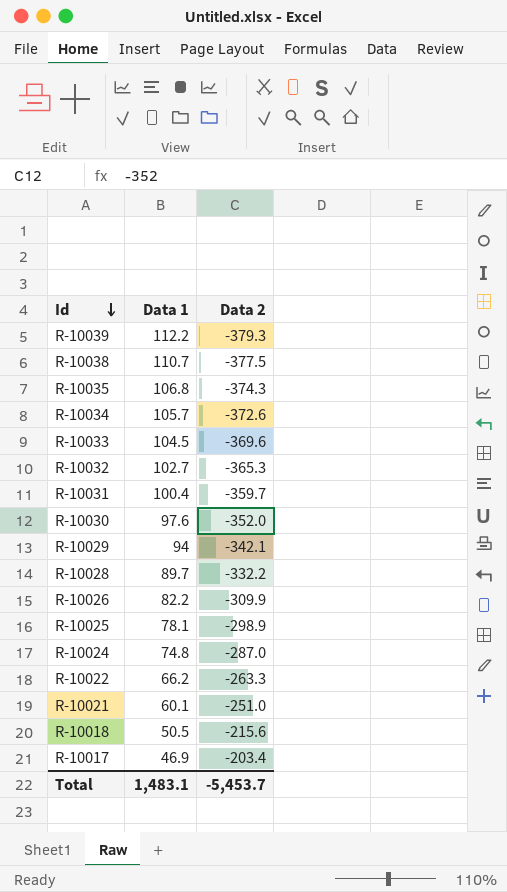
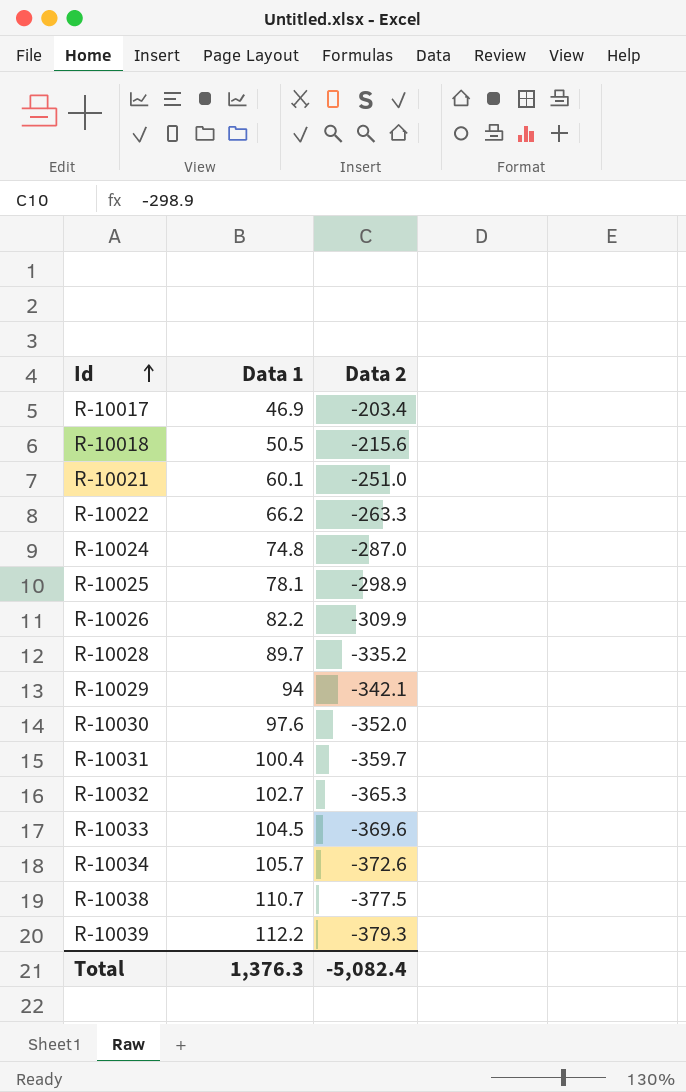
row order: Id descending -> Id ascending
row R-10035: 106.8 | -374.3 -> none
R-10028 | Data 2: -332.2 -> -335.2
Total | Data 1: 1,483.1 -> 1,376.3
Total | Data 2: -5,453.7 -> -5,082.4

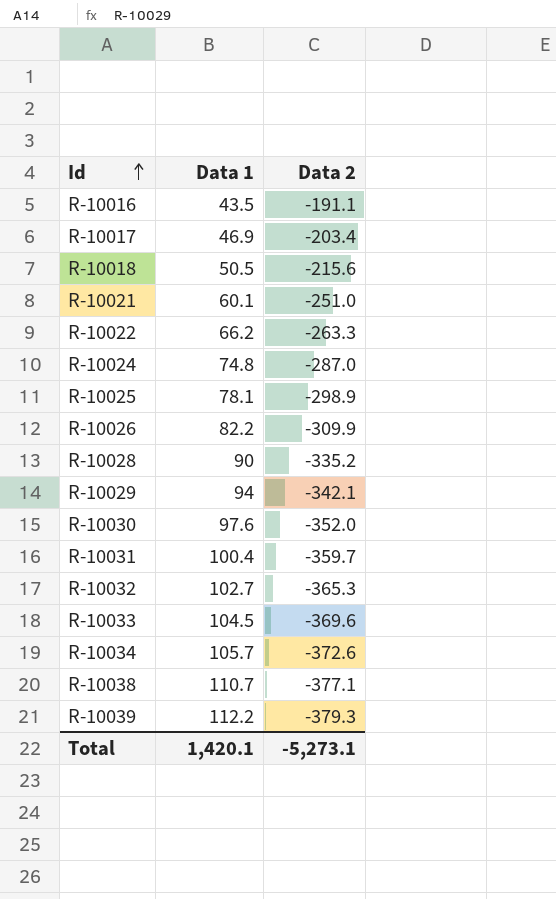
row R-10016: none -> 43.5 | -191.1
R-10028 | Data 1: 89.7 -> 90
R-10038 | Data 2: -377.5 -> -377.1
Total | Data 1: 1,376.3 -> 1,420.1
Total | Data 2: -5,082.4 -> -5,273.1

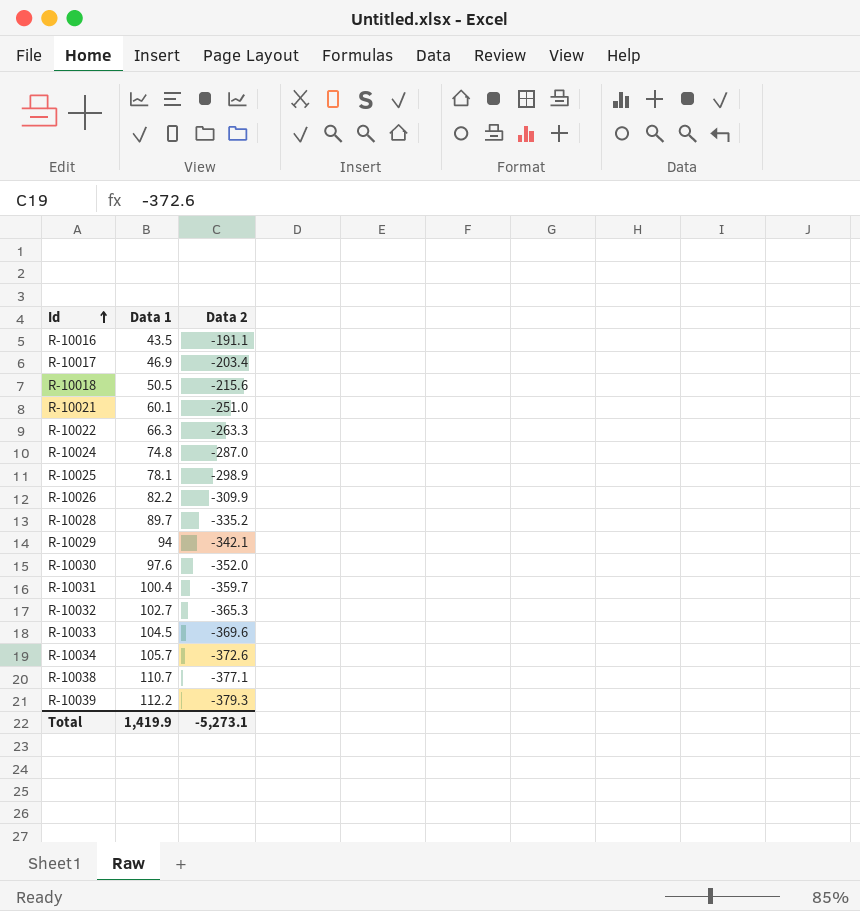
R-10022 | Data 1: 66.2 -> 66.3
R-10028 | Data 1: 90 -> 89.7
Total | Data 1: 1,420.1 -> 1,419.9

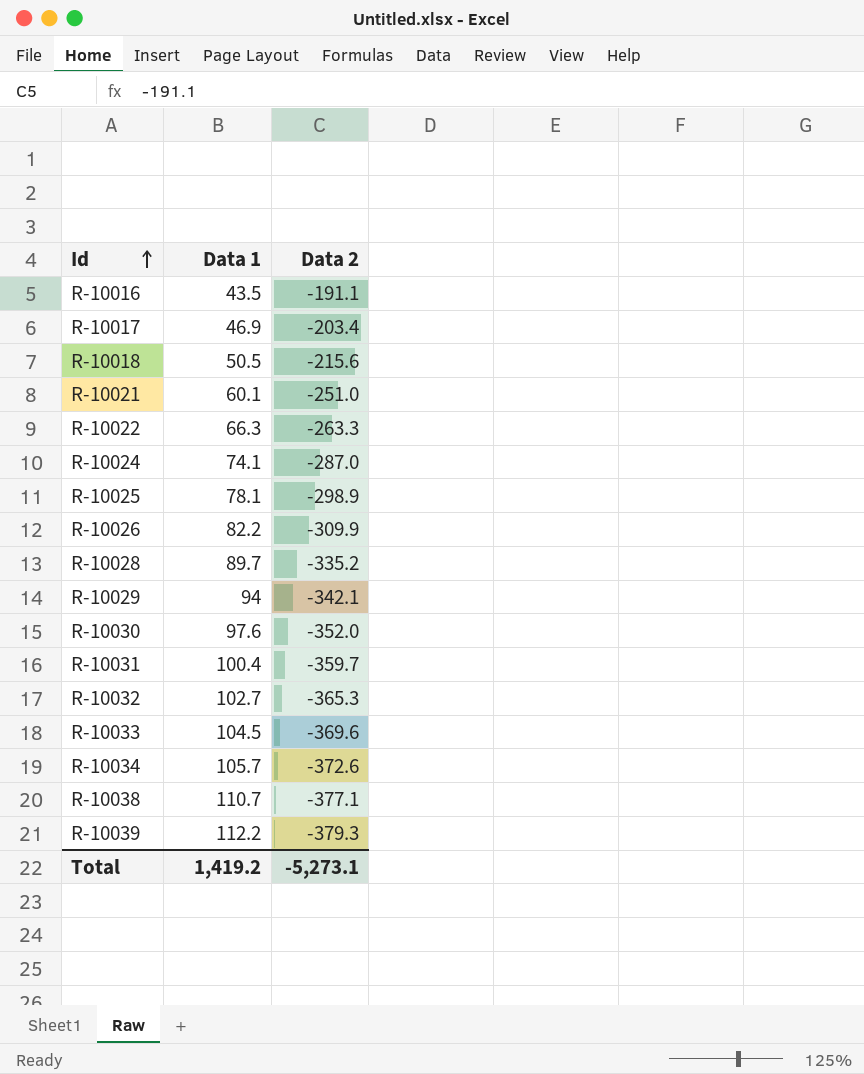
R-10024 | Data 1: 74.8 -> 74.1
Total | Data 1: 1,419.9 -> 1,419.2

